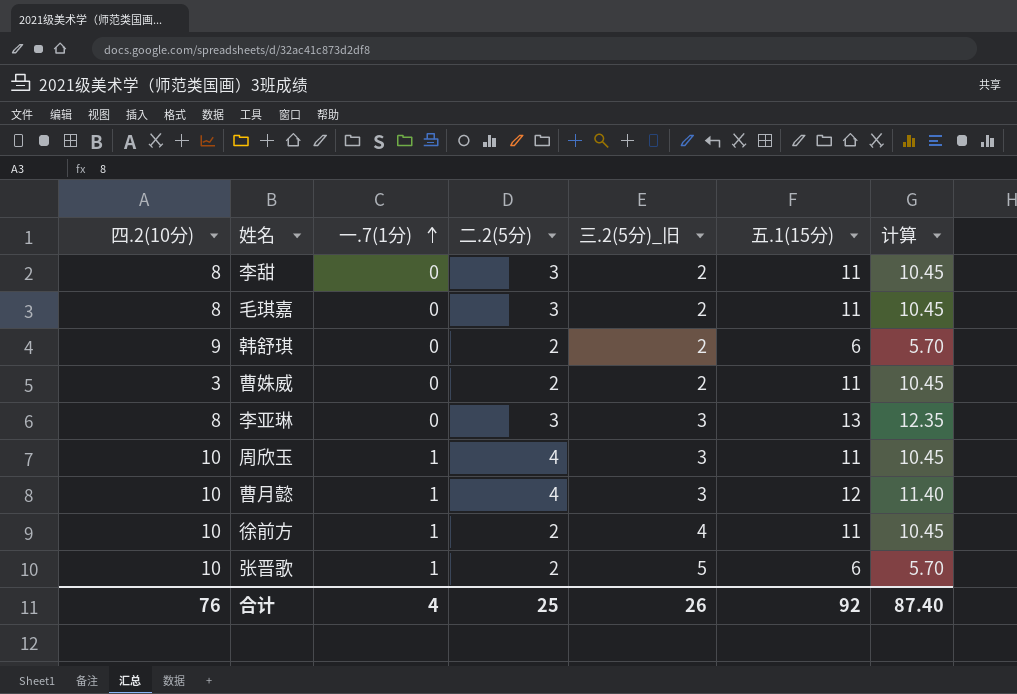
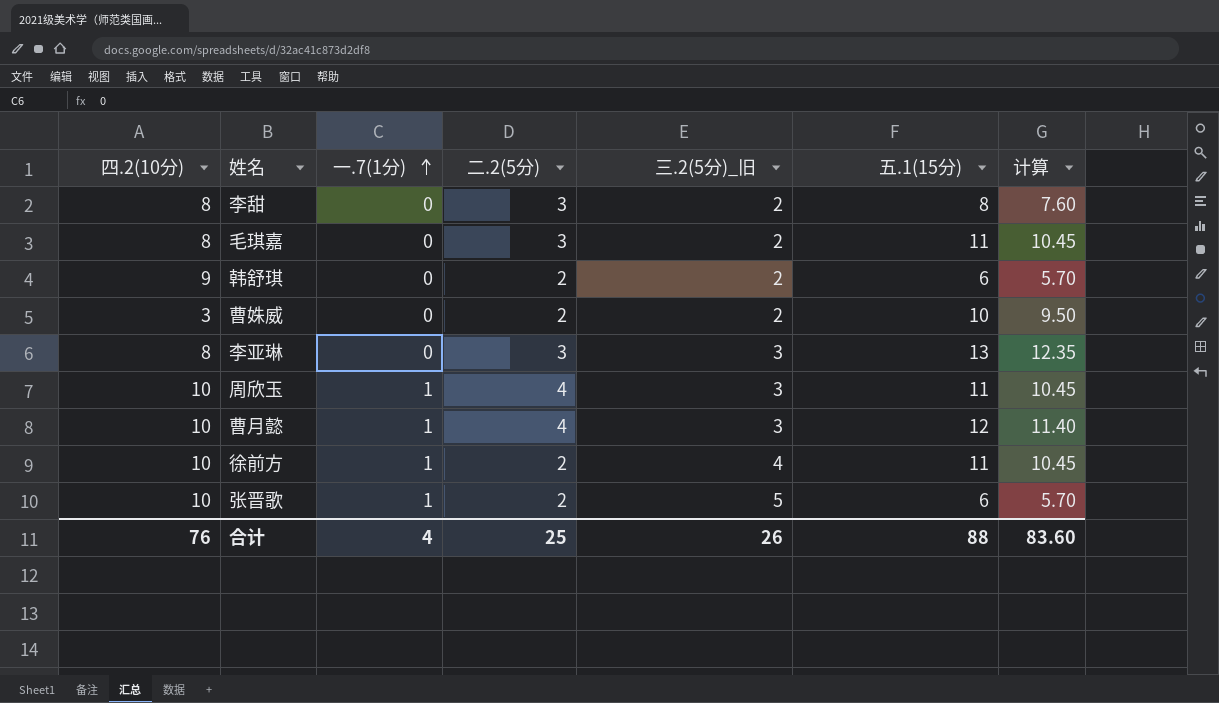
李甜 | 五.1(15分): 11 -> 8
李甜 | 计算: 10.45 -> 7.60
曹姝威 | 五.1(15分): 11 -> 10
曹姝威 | 计算: 10.45 -> 9.50
合计 | 五.1(15分): 92 -> 88
合计 | 计算: 87.40 -> 83.60

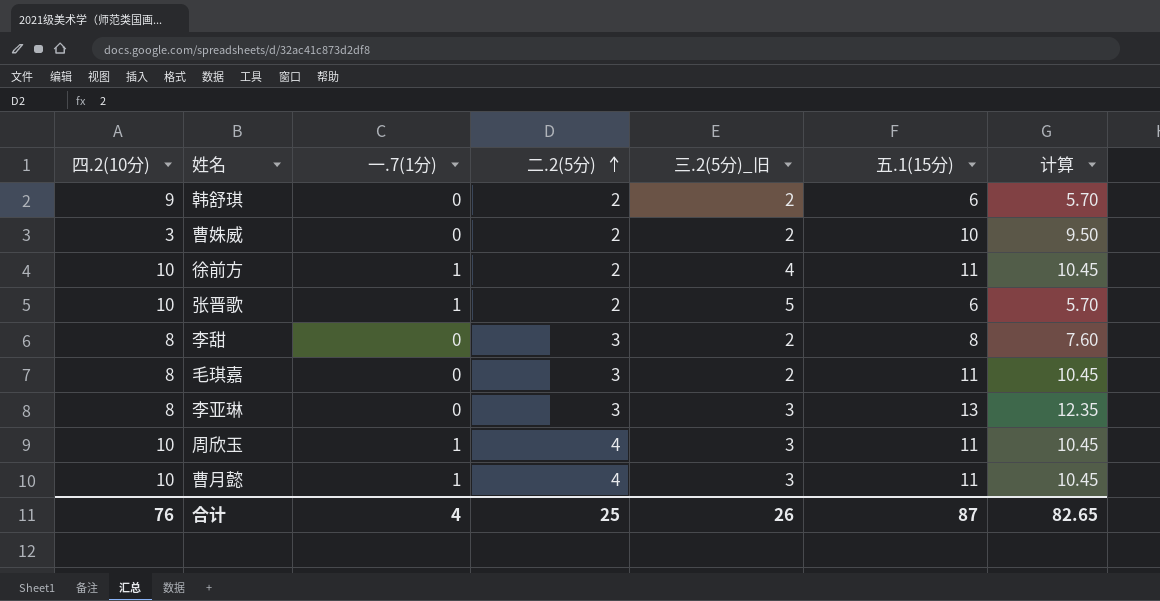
row order: 一.7(1分) ascending -> 二.2(5分) ascending
曹月懿 | 五.1(15分): 12 -> 11
曹月懿 | 计算: 11.40 -> 10.45
合计 | 五.1(15分): 88 -> 87
合计 | 计算: 83.60 -> 82.65

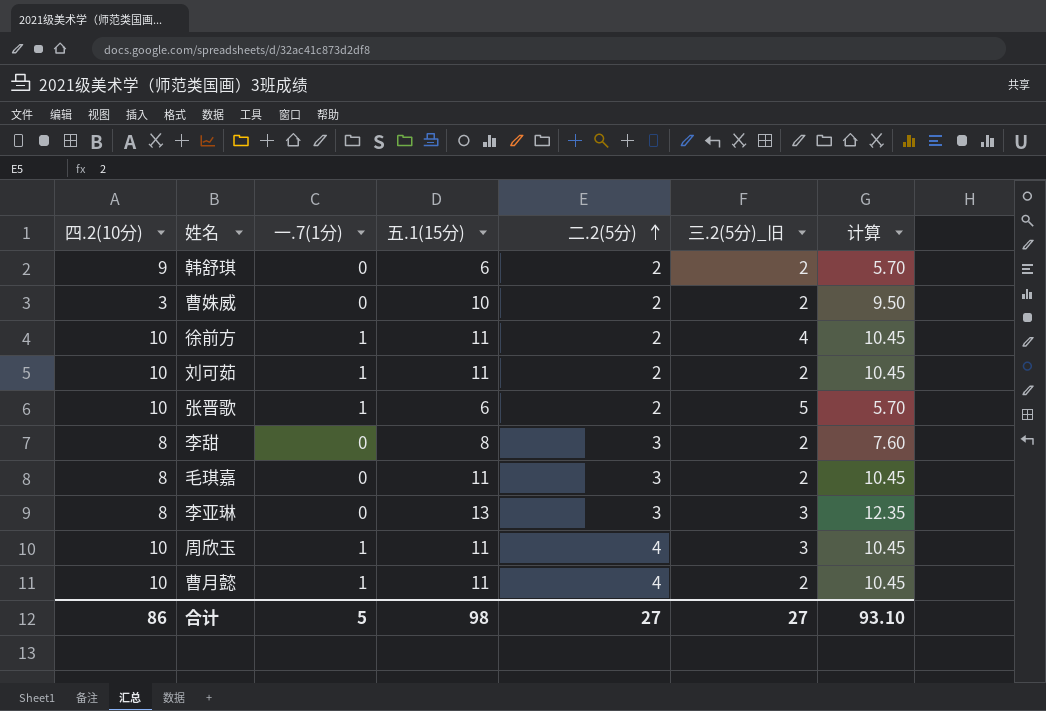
column 五.1(15分) | position: 6 -> 4
row 刘可茹: none -> 10 | 1 | 11 | 2 | 2 | 10.45
曹月懿 | 三.2(5分)_旧: 3 -> 2
合计 | 四.2(10分): 76 -> 86
合计 | 一.7(1分): 4 -> 5
合计 | 五.1(15分): 87 -> 98
合计 | 二.2(5分): 25 -> 27
合计 | 三.2(5分)_旧: 26 -> 27
合计 | 计算: 82.65 -> 93.10

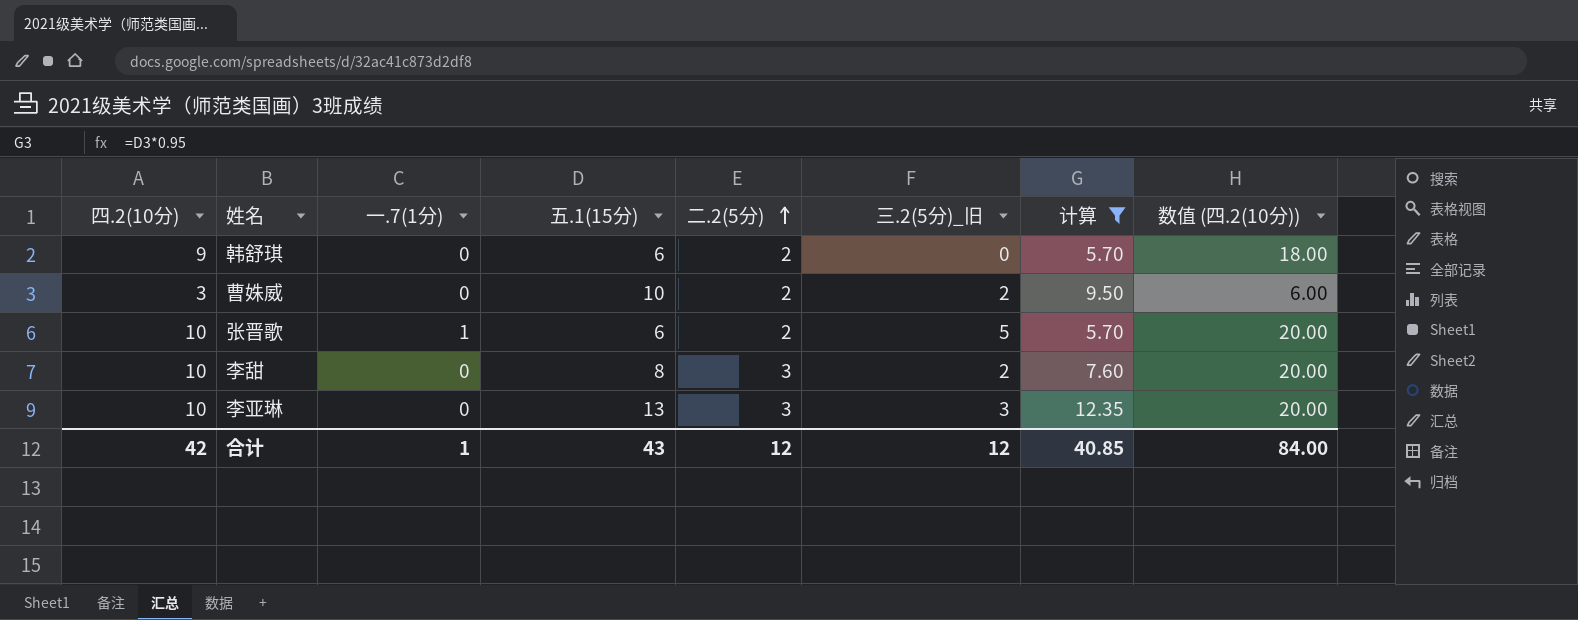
filter: none -> 计算 != 10.45
column 数值 (四.2(10分)) | formula: none -> [四.2(10分)] * 2
韩舒琪 | 三.2(5分)_旧: 2 -> 0
李甜 | 四.2(10分): 8 -> 10
李亚琳 | 四.2(10分): 8 -> 10
合计 | 四.2(10分): 86 -> 42
合计 | 一.7(1分): 5 -> 1
合计 | 五.1(15分): 98 -> 43
合计 | 二.2(5分): 27 -> 12
合计 | 三.2(5分)_旧: 27 -> 12
合计 | 计算: 93.10 -> 40.85

